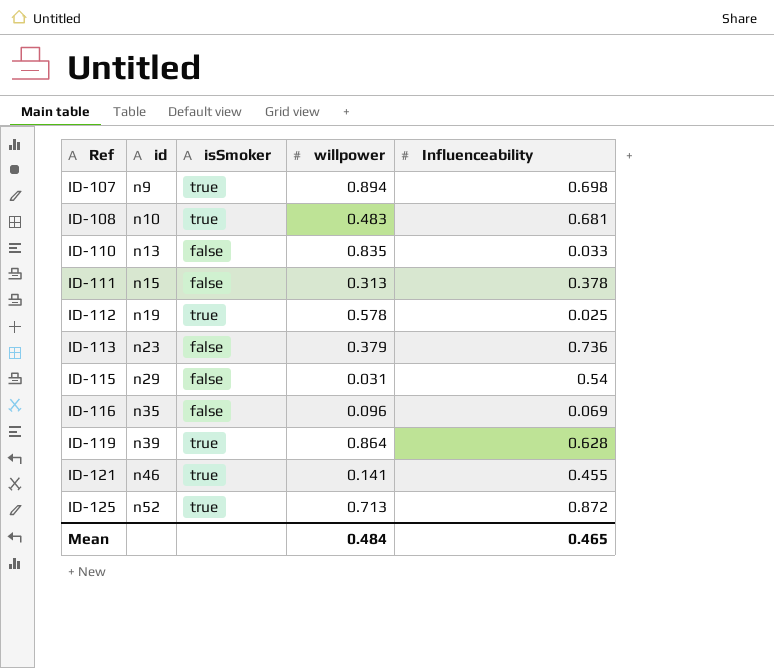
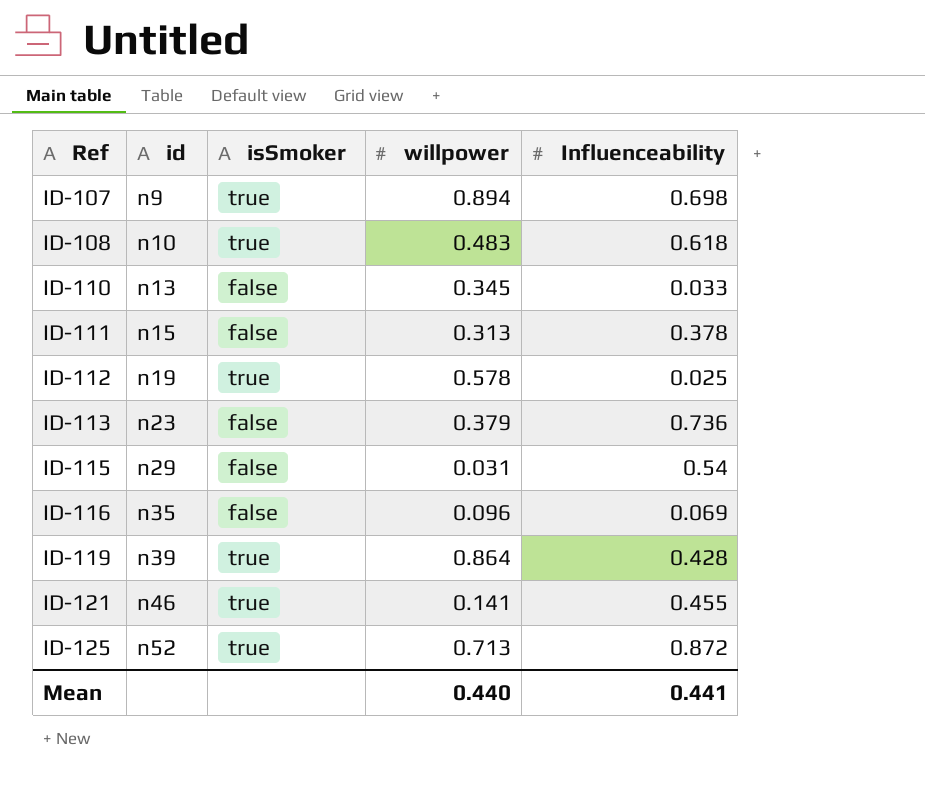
ID-108 | Influenceability: 0.681 -> 0.618
ID-110 | willpower: 0.835 -> 0.345
ID-119 | Influenceability: 0.628 -> 0.428
Mean | willpower: 0.484 -> 0.440
Mean | Influenceability: 0.465 -> 0.441

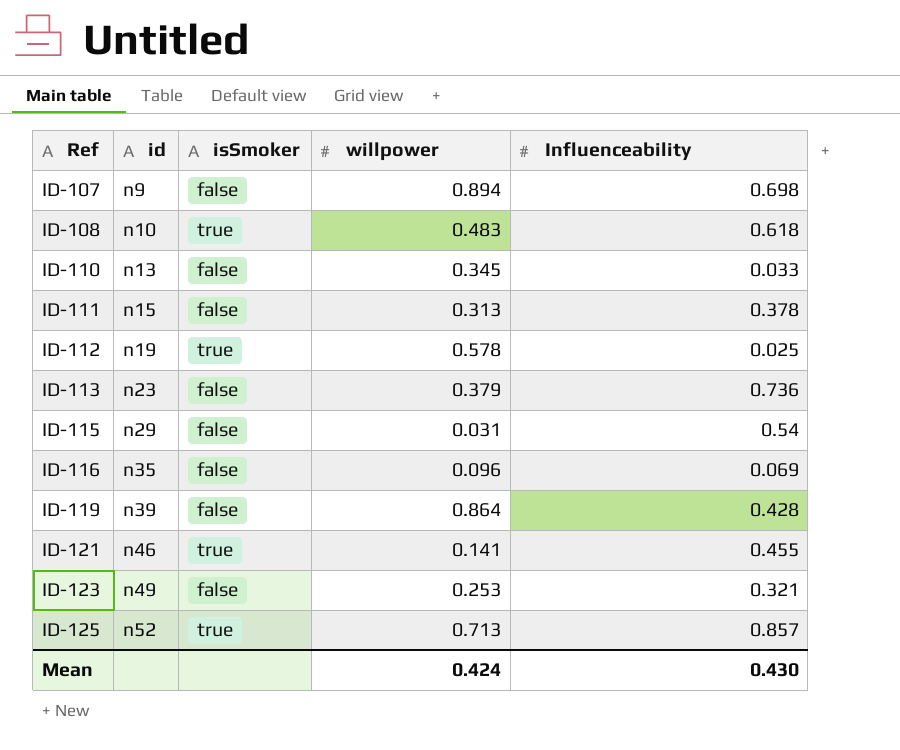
ID-107 | isSmoker: true -> false
ID-119 | isSmoker: true -> false
row ID-123: none -> n49 | false | 0.253 | 0.321
ID-125 | Influenceability: 0.872 -> 0.857
Mean | willpower: 0.440 -> 0.424
Mean | Influenceability: 0.441 -> 0.430

